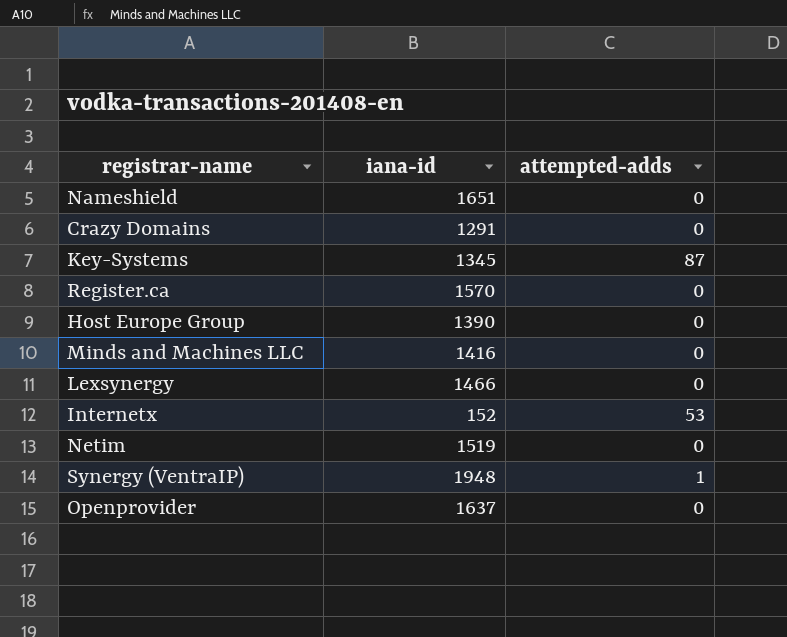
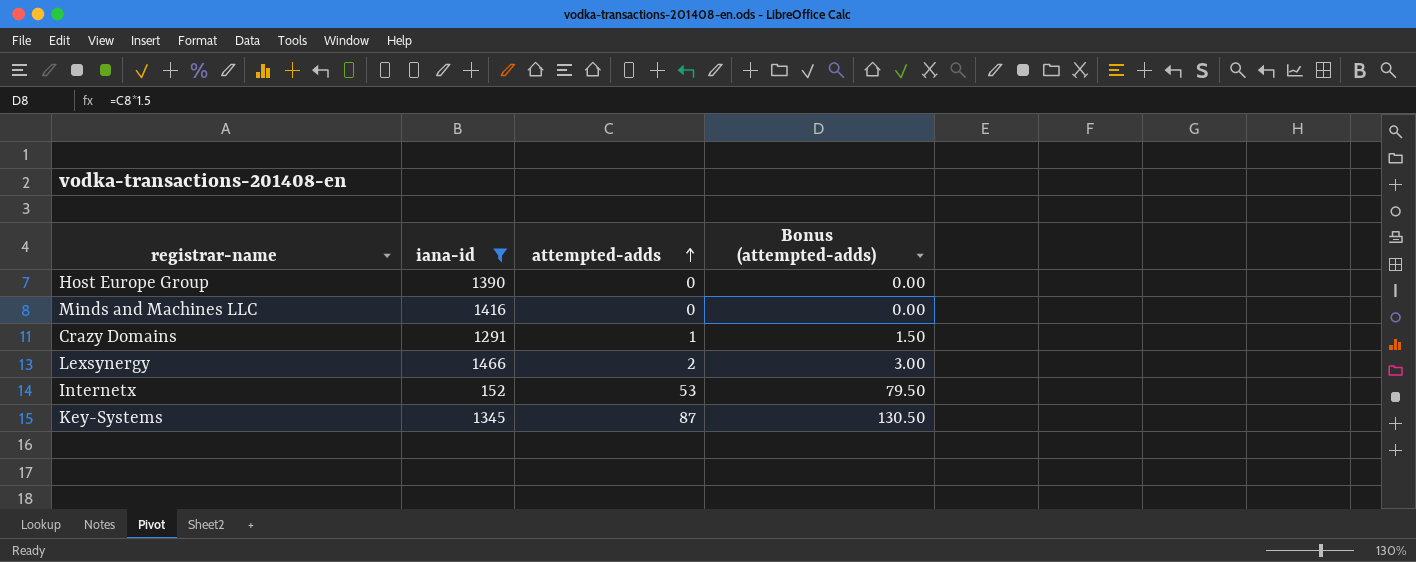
filter: none -> iana-id <= 1466
row order: none -> attempted-adds ascending
column Bonus (attempted-adds) | formula: none -> [attempted-adds] * 1.5
Crazy Domains | attempted-adds: 0 -> 1
Lexsynergy | attempted-adds: 0 -> 2

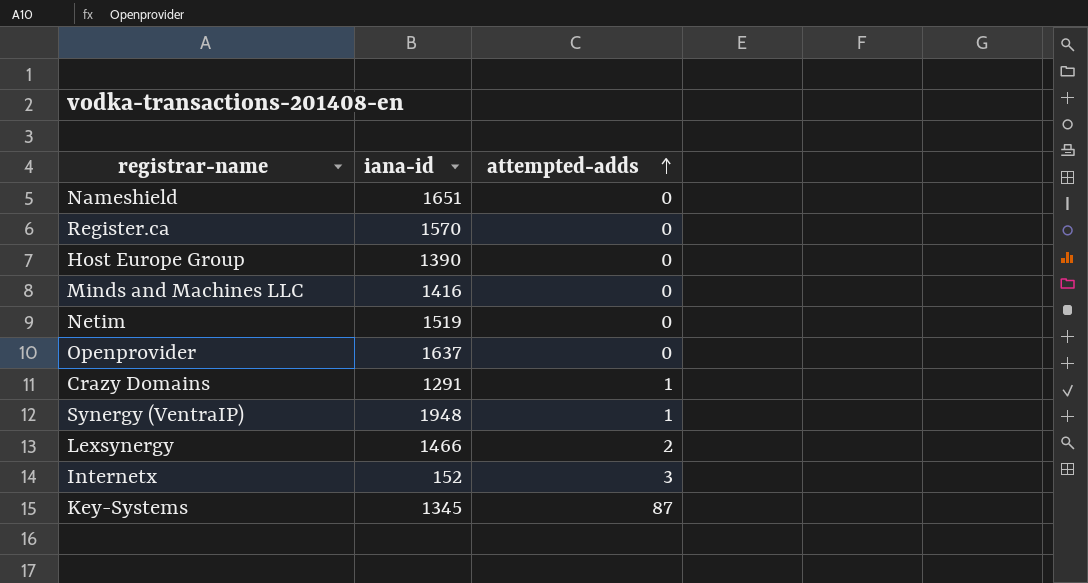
filter: iana-id <= 1466 -> none
column Bonus (attempted-adds) | formula: [attempted-adds] * 1.5 -> none
Internetx | attempted-adds: 53 -> 3

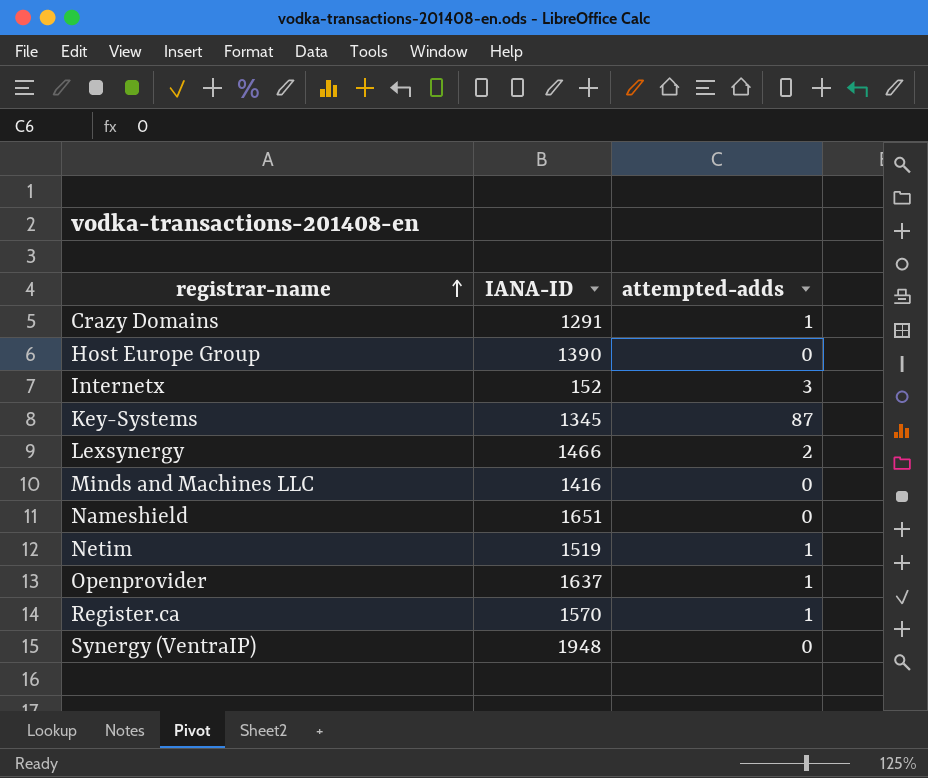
row order: attempted-adds ascending -> registrar-name ascending
column name: iana-id -> IANA-ID
Netim | attempted-adds: 0 -> 1
Openprovider | attempted-adds: 0 -> 1
Register.ca | attempted-adds: 0 -> 1
Synergy (VentraIP) | attempted-adds: 1 -> 0

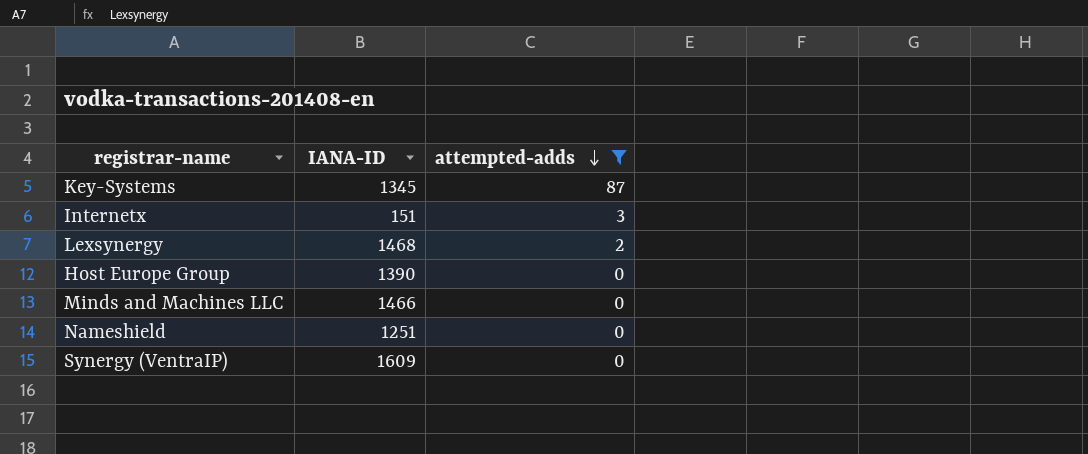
filter: none -> attempted-adds != 1
row order: registrar-name ascending -> attempted-adds descending
Internetx | IANA-ID: 152 -> 151
Lexsynergy | IANA-ID: 1466 -> 1468
Minds and Machines LLC | IANA-ID: 1416 -> 1466
Nameshield | IANA-ID: 1651 -> 1251
Synergy (VentraIP) | IANA-ID: 1948 -> 1609

